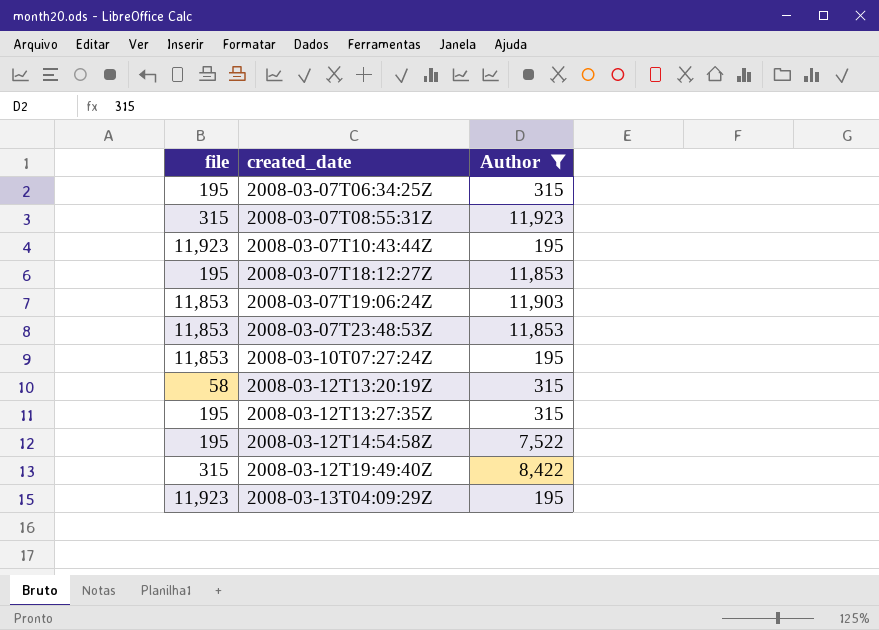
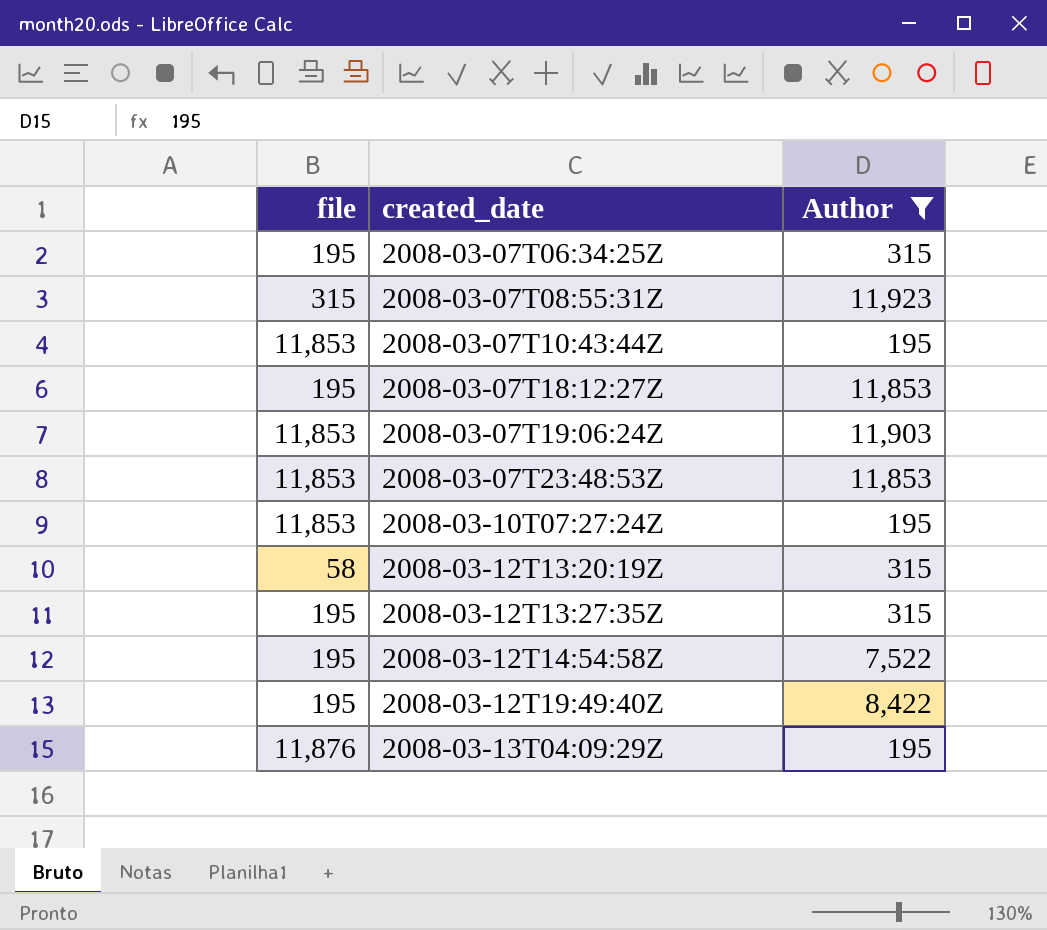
2008-03-07T10:43:44Z | file: 11,923 -> 11,853
2008-03-12T19:49:40Z | file: 315 -> 195
2008-03-13T04:09:29Z | file: 11,923 -> 11,876

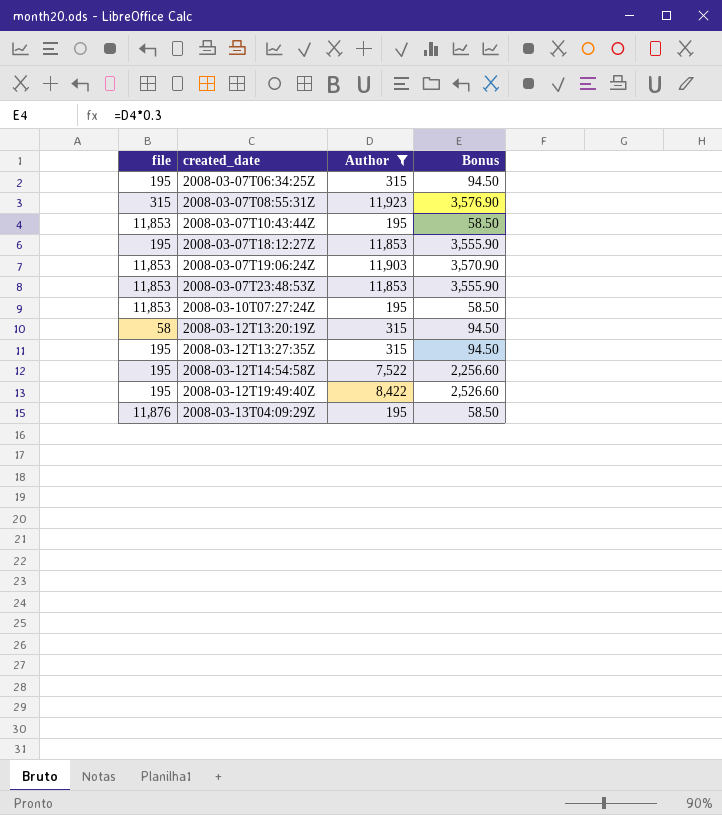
column Bonus | formula: none -> [Author] * 0.3

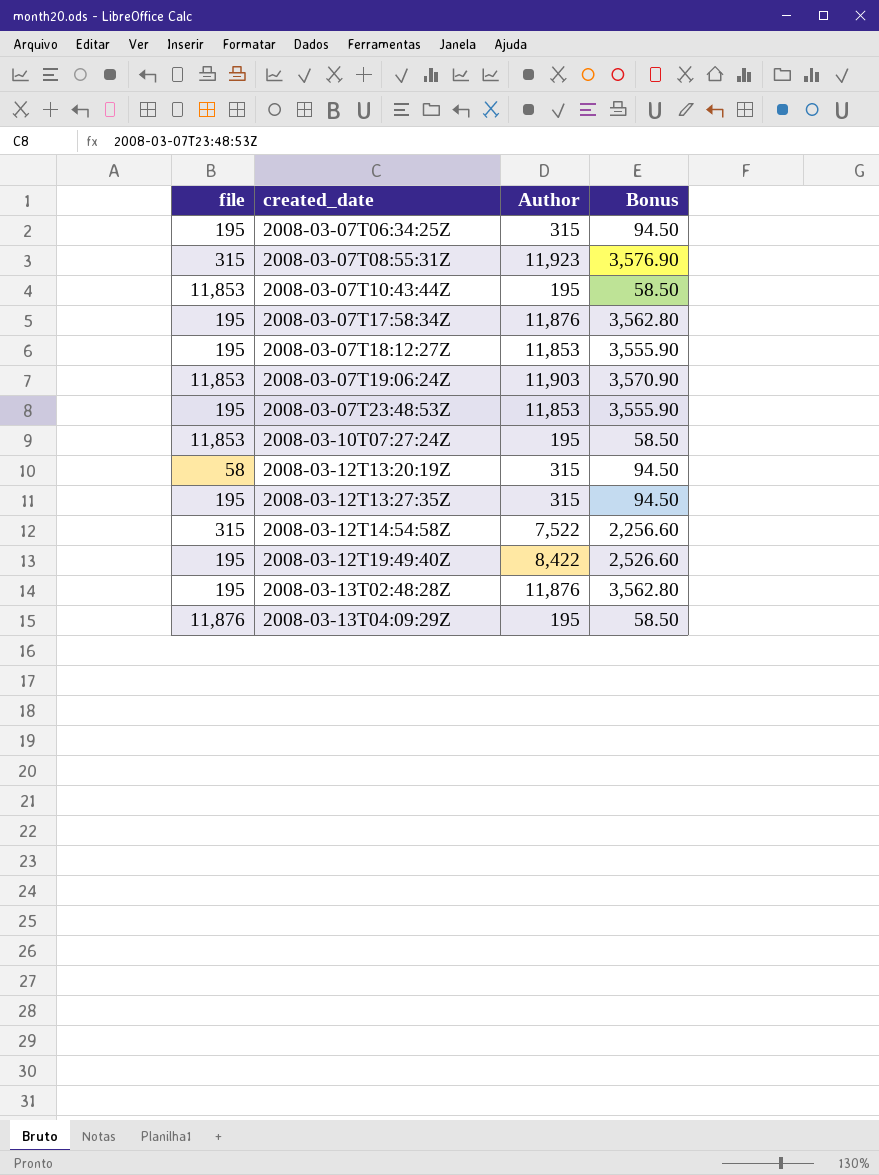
filter: Author != 11,876 -> none
2008-03-07T23:48:53Z | file: 11,853 -> 195
2008-03-12T14:54:58Z | file: 195 -> 315

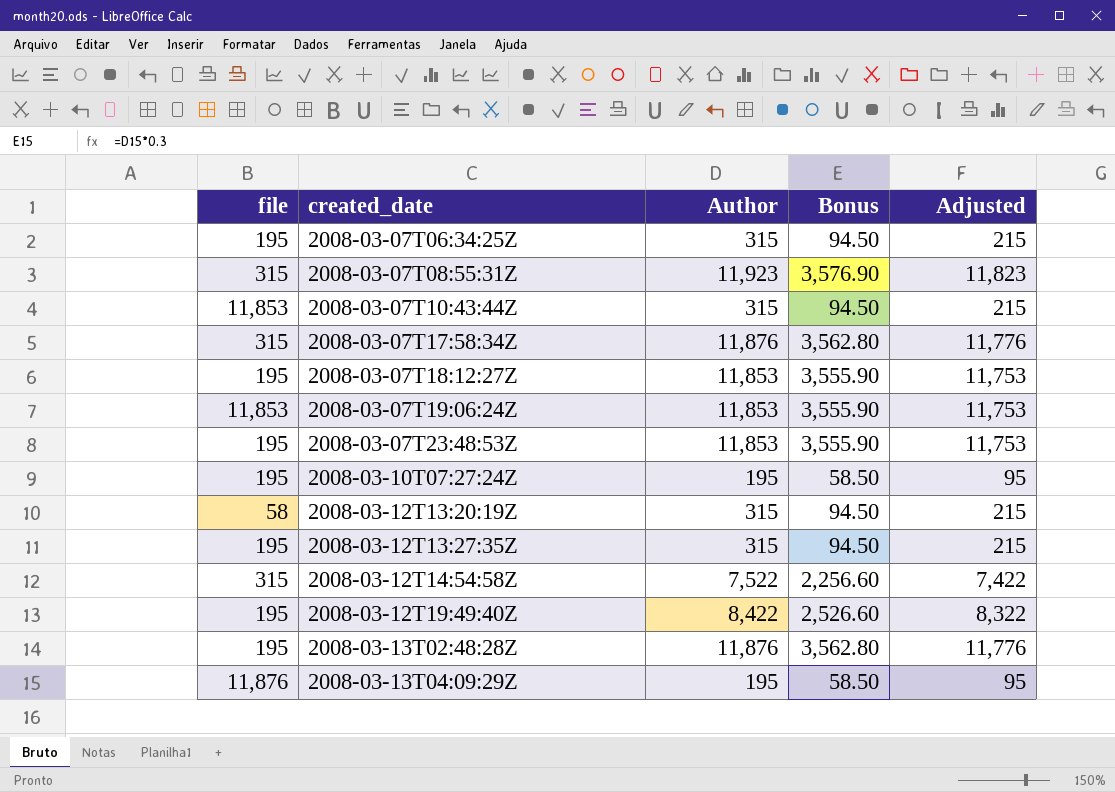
column Adjusted | formula: none -> [Author] - 100
2008-03-07T10:43:44Z | Author: 195 -> 315
2008-03-07T10:43:44Z | Bonus: 58.50 -> 94.50
2008-03-07T17:58:34Z | file: 195 -> 315
2008-03-07T19:06:24Z | Author: 11,903 -> 11,853
2008-03-07T19:06:24Z | Bonus: 3,570.90 -> 3,555.90
2008-03-10T07:27:24Z | file: 11,853 -> 195

